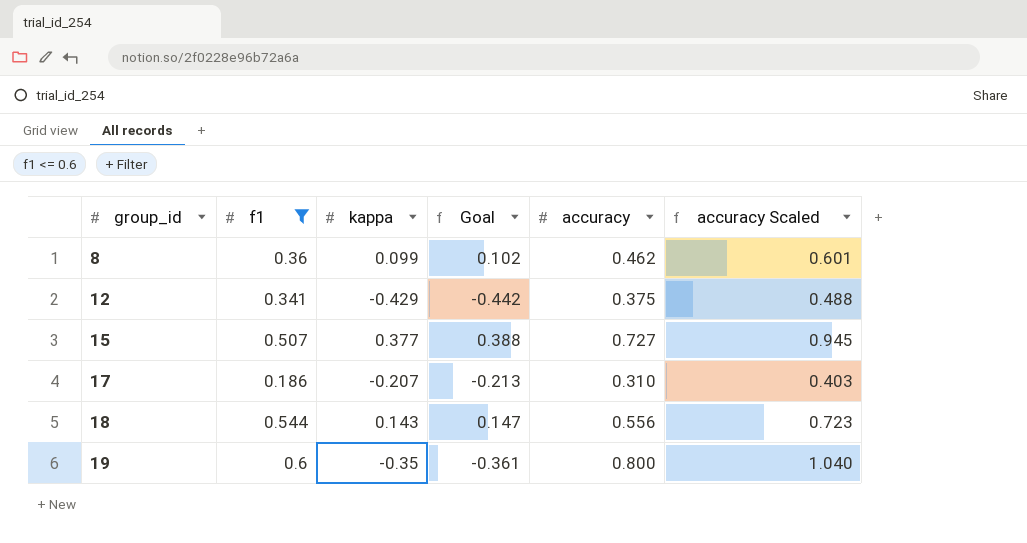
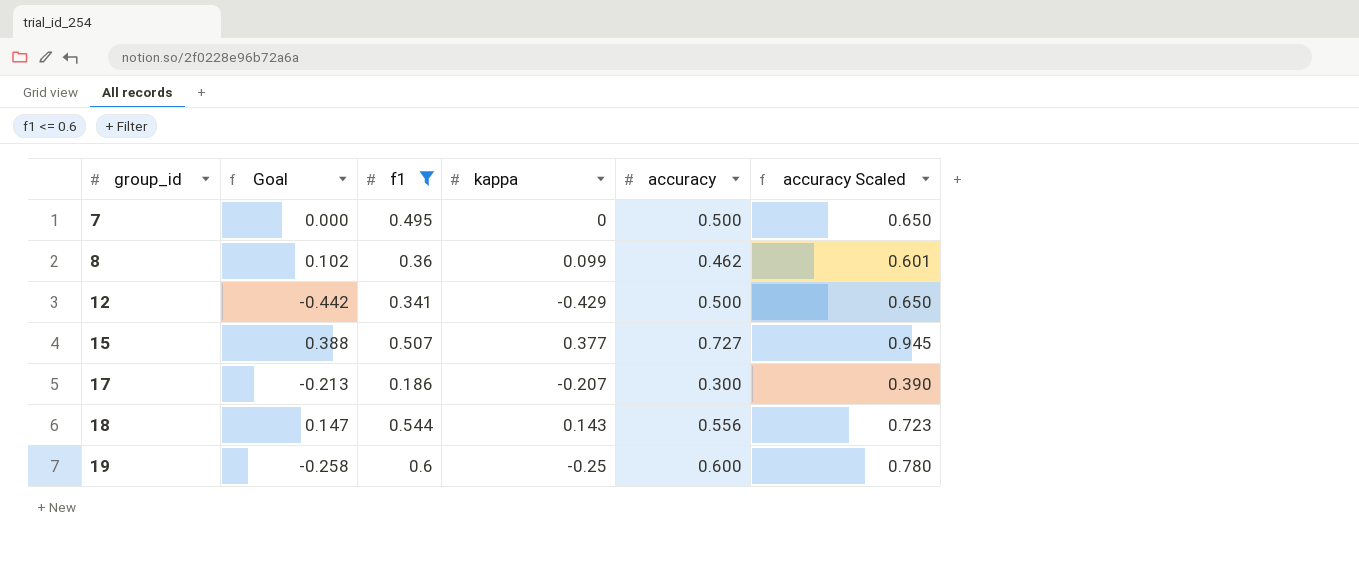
column Goal | position: 4 -> 2
row 7: none -> 0.000 | 0.495 | 0 | 0.500 | 0.650
12 | accuracy: 0.375 -> 0.500
12 | accuracy Scaled: 0.488 -> 0.650
17 | accuracy: 0.310 -> 0.300
17 | accuracy Scaled: 0.403 -> 0.390
19 | Goal: -0.361 -> -0.258
19 | kappa: -0.35 -> -0.25
19 | accuracy: 0.800 -> 0.600
19 | accuracy Scaled: 1.040 -> 0.780

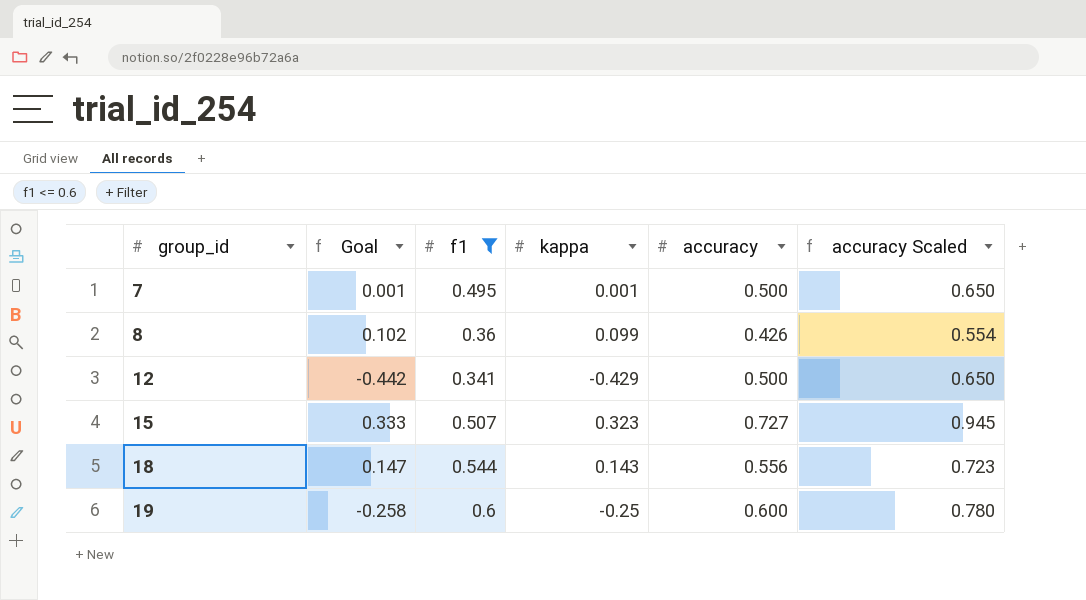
row 17: -0.213 | 0.186 | -0.207 | 0.300 | 0.390 -> none
7 | Goal: 0.000 -> 0.001
7 | kappa: 0 -> 0.001
8 | accuracy: 0.462 -> 0.426
8 | accuracy Scaled: 0.601 -> 0.554
15 | Goal: 0.388 -> 0.333
15 | kappa: 0.377 -> 0.323

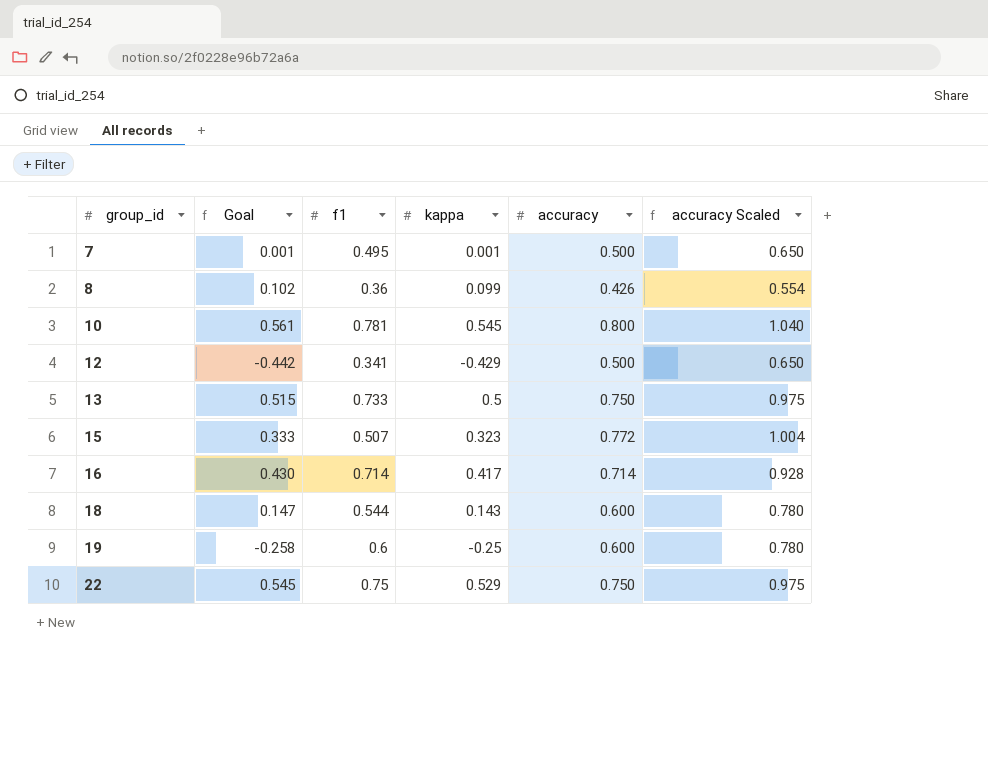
filter: f1 <= 0.6 -> none
15 | accuracy: 0.727 -> 0.772
15 | accuracy Scaled: 0.945 -> 1.004
18 | accuracy: 0.556 -> 0.600
18 | accuracy Scaled: 0.723 -> 0.780

